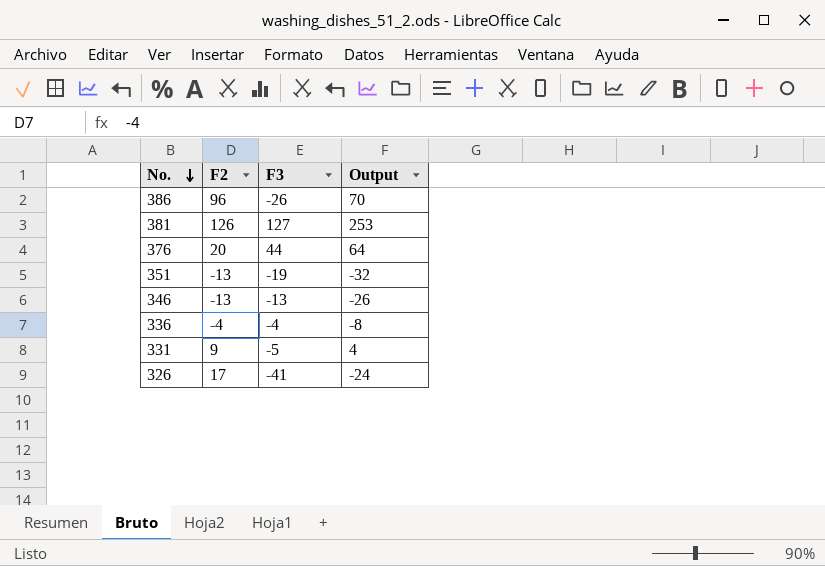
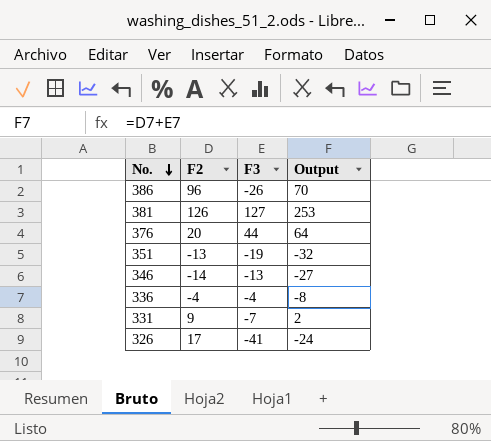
346 | F2: -13 -> -14
346 | Output: -26 -> -27
331 | F3: -5 -> -7
331 | Output: 4 -> 2

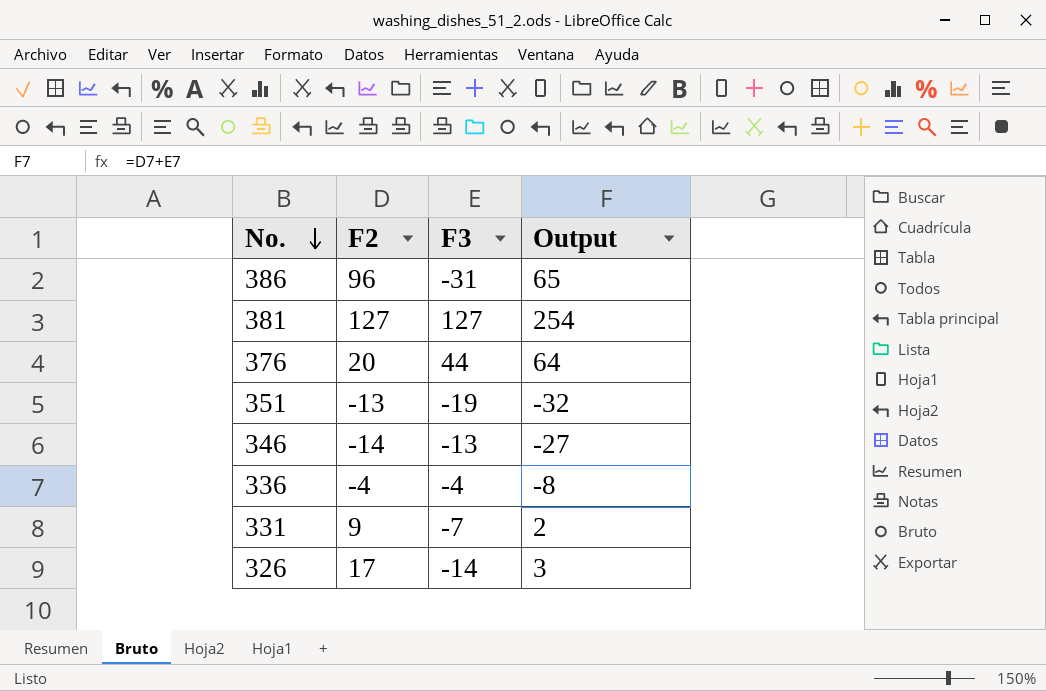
386 | F3: -26 -> -31
386 | Output: 70 -> 65
381 | F2: 126 -> 127
381 | Output: 253 -> 254
326 | F3: -41 -> -14
326 | Output: -24 -> 3

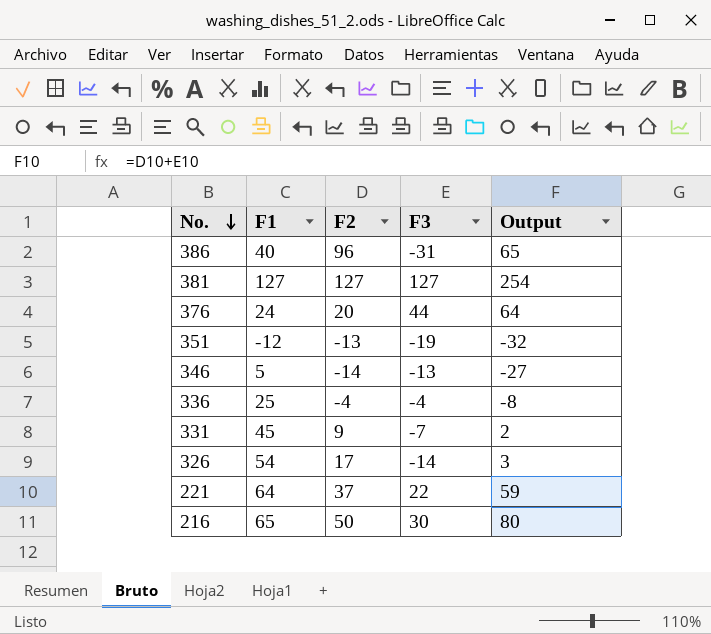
column F1 | position: none -> 2
row 221: none -> 64 | 37 | 22 | 59
row 216: none -> 65 | 50 | 30 | 80

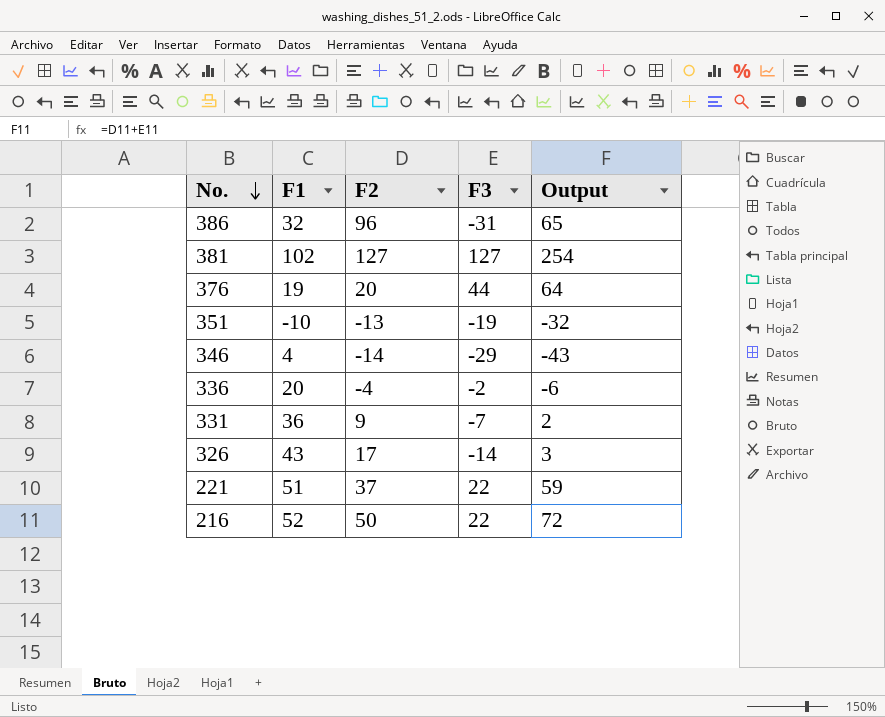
386 | F1: 40 -> 32
381 | F1: 127 -> 102
376 | F1: 24 -> 19
351 | F1: -12 -> -10
346 | F1: 5 -> 4
346 | F3: -13 -> -29
346 | Output: -27 -> -43
336 | F1: 25 -> 20
336 | F3: -4 -> -2
336 | Output: -8 -> -6
331 | F1: 45 -> 36
326 | F1: 54 -> 43
221 | F1: 64 -> 51
216 | F1: 65 -> 52
216 | F3: 30 -> 22
216 | Output: 80 -> 72

